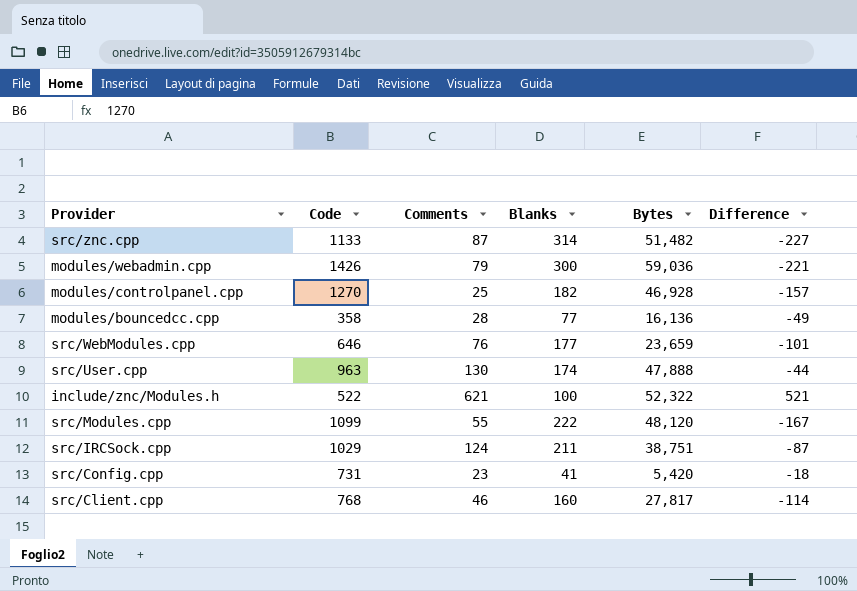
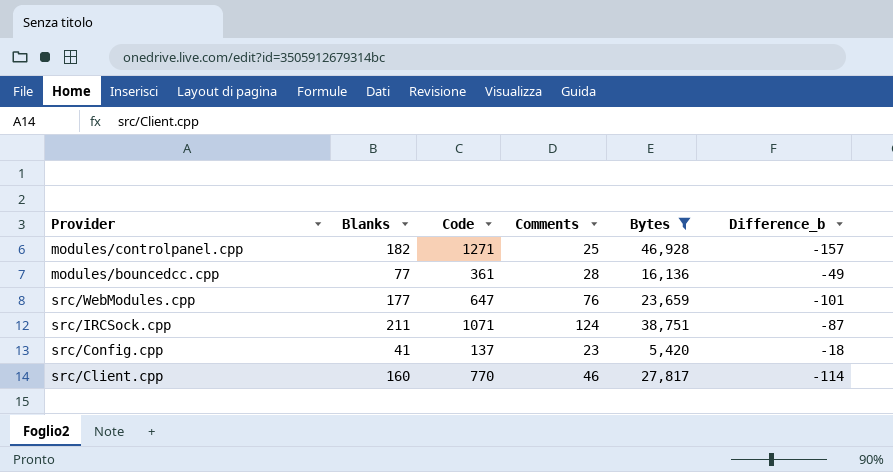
filter: none -> Bytes <= 46,928
column Blanks | position: 4 -> 2
column name: Difference -> Difference_b
modules/controlpanel.cpp | Code: 1270 -> 1271
modules/bouncedcc.cpp | Code: 358 -> 361
src/WebModules.cpp | Code: 646 -> 647
src/IRCSock.cpp | Code: 1029 -> 1071
src/Config.cpp | Code: 731 -> 137
src/Client.cpp | Code: 768 -> 770

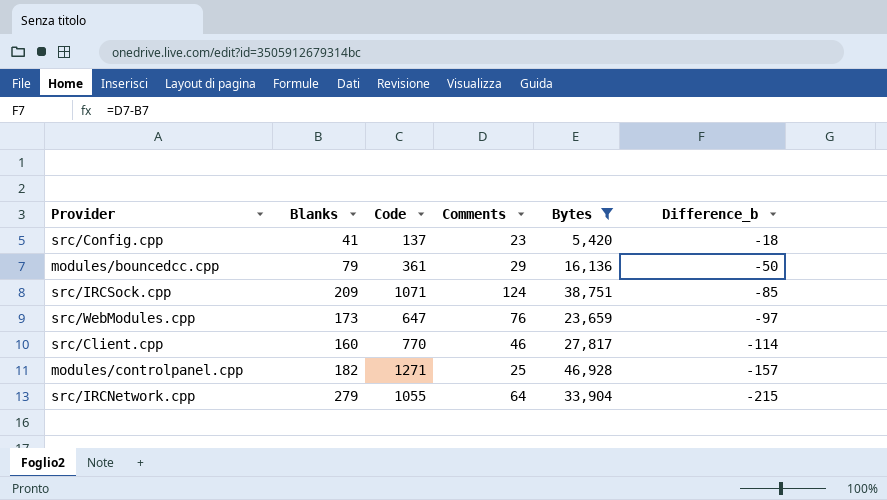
row order: none -> Difference_b descending
modules/bouncedcc.cpp | Blanks: 77 -> 79
modules/bouncedcc.cpp | Comments: 28 -> 29
modules/bouncedcc.cpp | Difference_b: -49 -> -50
src/IRCSock.cpp | Blanks: 211 -> 209
src/IRCSock.cpp | Difference_b: -87 -> -85
src/WebModules.cpp | Blanks: 177 -> 173
src/WebModules.cpp | Difference_b: -101 -> -97
row src/IRCNetwork.cpp: none -> 279 | 1055 | 64 | 33,904 | -215

